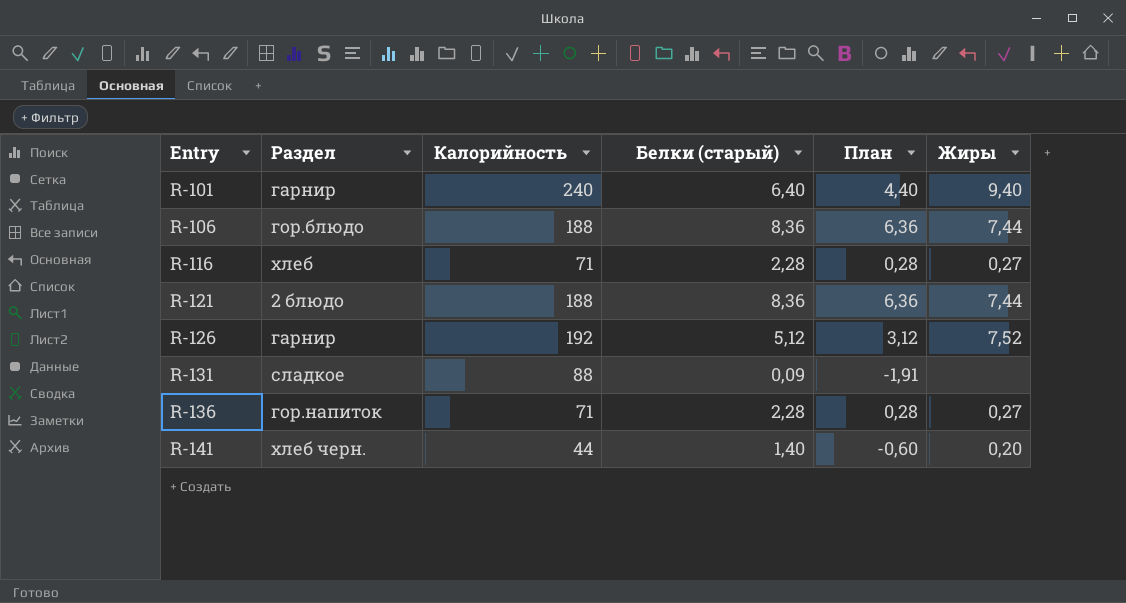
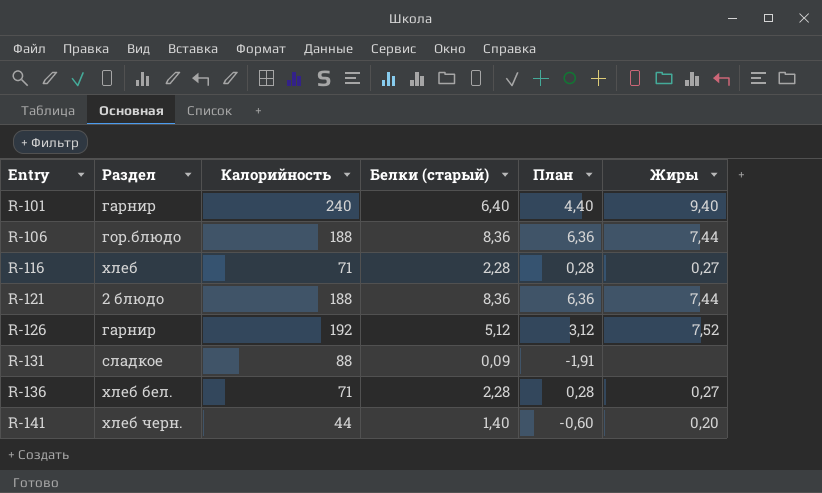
R-136 | Раздел: гор.напиток -> хлеб бел.

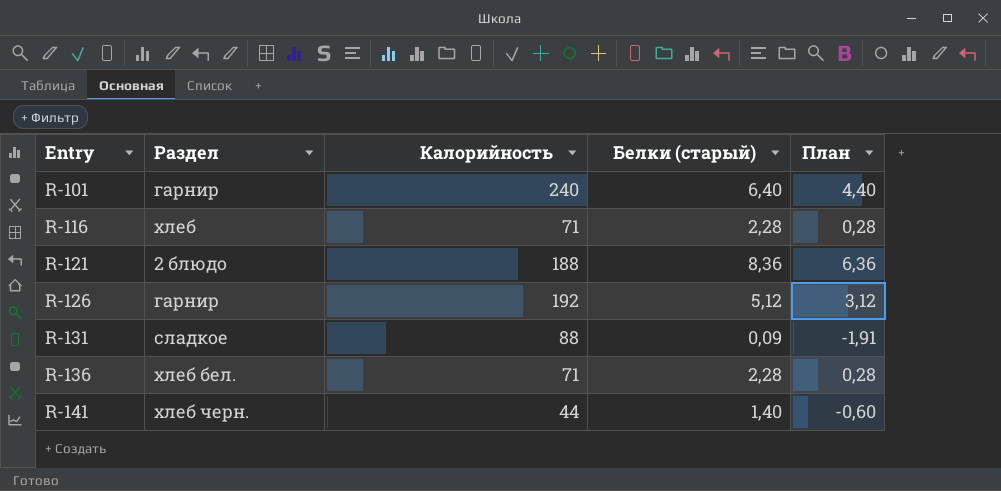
column Жиры | position: 6 -> none
row R-106: гор.блюдо | 188 | 8,36 | 6,36 | 7,44 -> none

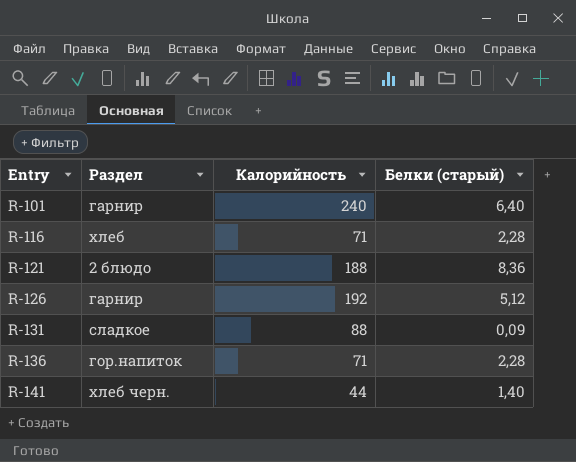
column План | formula: [Белки (старый)] - 2 -> none
R-136 | Раздел: хлеб бел. -> гор.напиток

